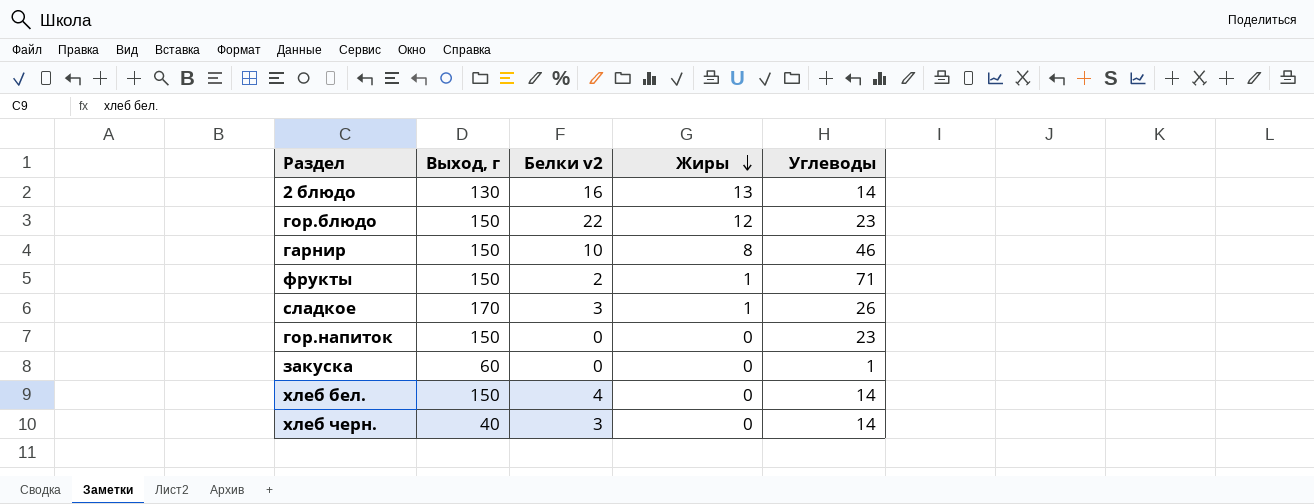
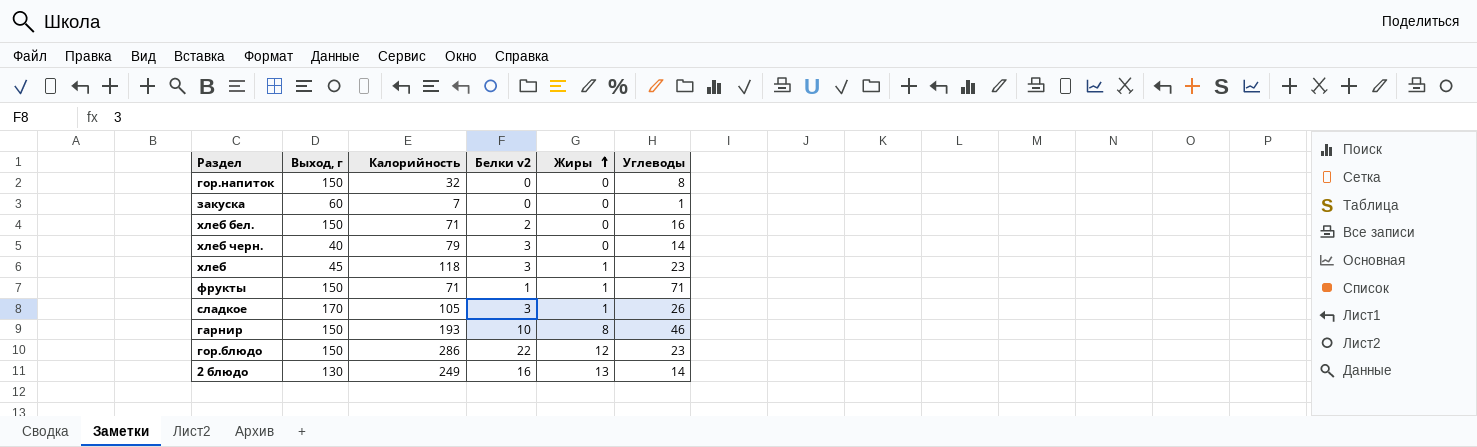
row order: Жиры descending -> Жиры ascending
column Калорийность | position: none -> 3
гор.напиток | Углеводы: 23 -> 8
хлеб бел. | Белки v2: 4 -> 2
хлеб бел. | Углеводы: 14 -> 16
row хлеб: none -> 45 | 118 | 3 | 1 | 23
фрукты | Белки v2: 2 -> 1

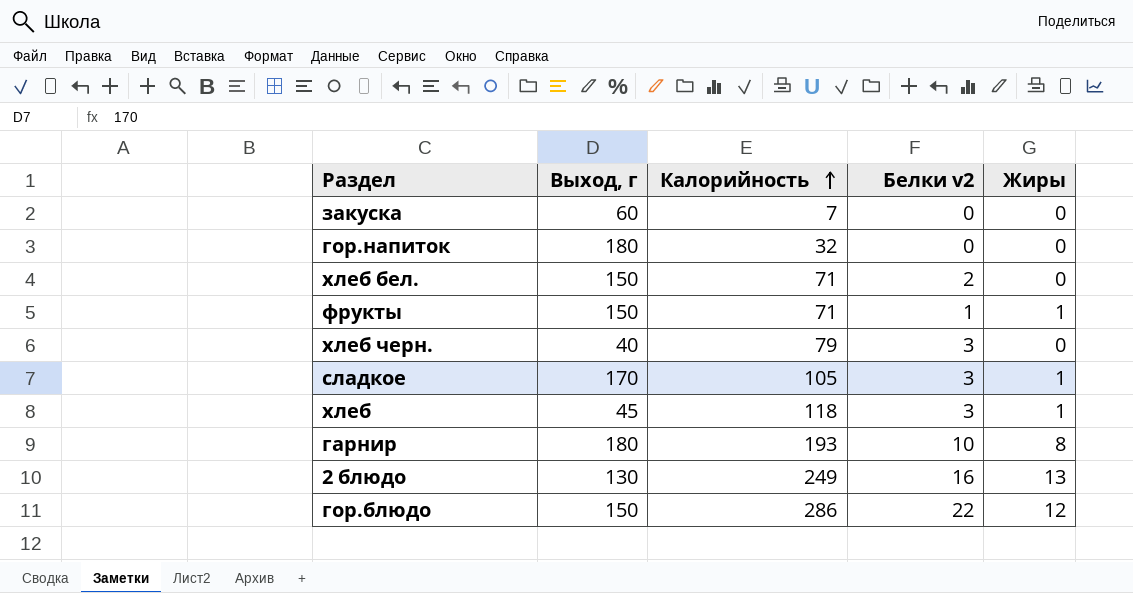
row order: Жиры ascending -> Калорийность ascending
column Углеводы | position: 6 -> none
гор.напиток | Выход, г: 150 -> 180
гарнир | Выход, г: 150 -> 180

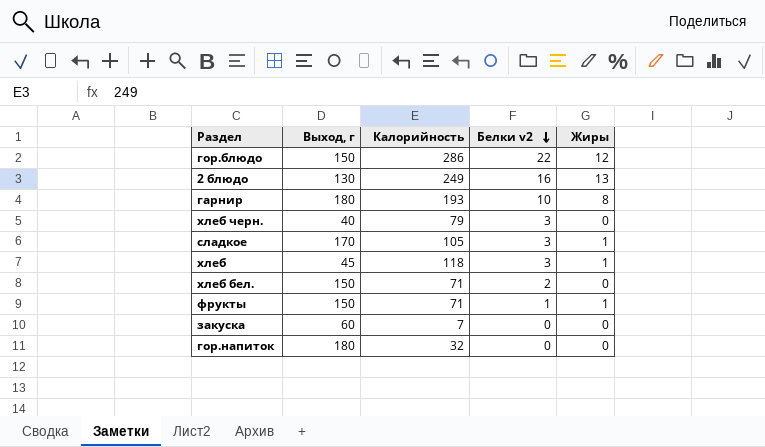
row order: Калорийность ascending -> Белки v2 descending

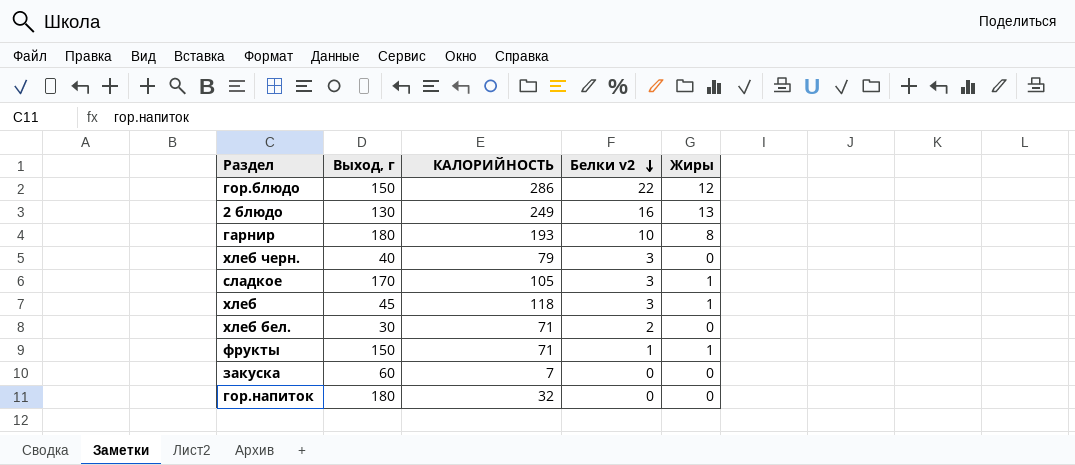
column name: Калорийность -> КАЛОРИЙНОСТЬ
хлеб бел. | Выход, г: 150 -> 30

